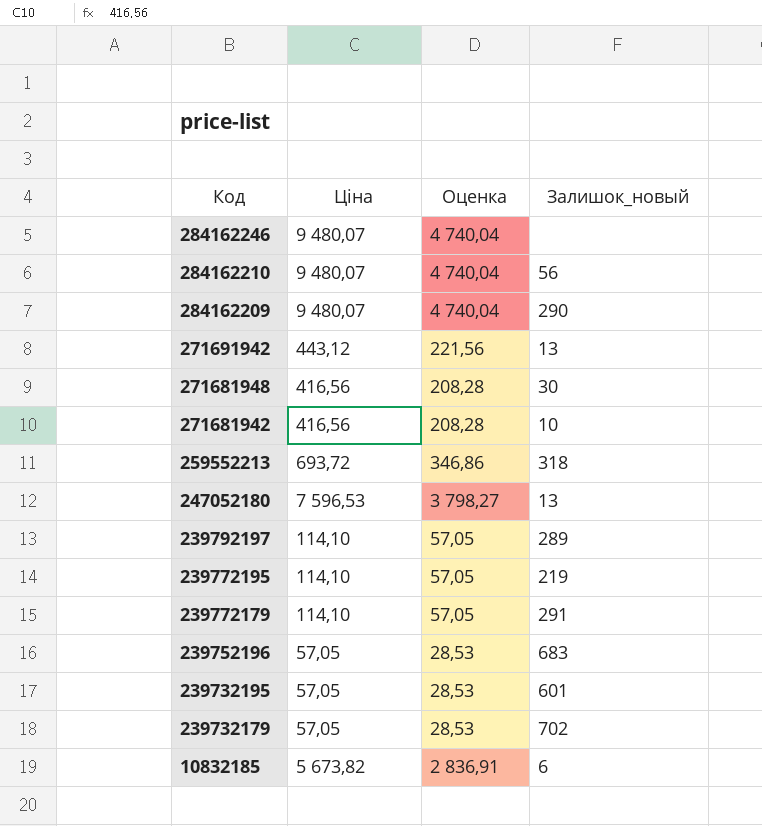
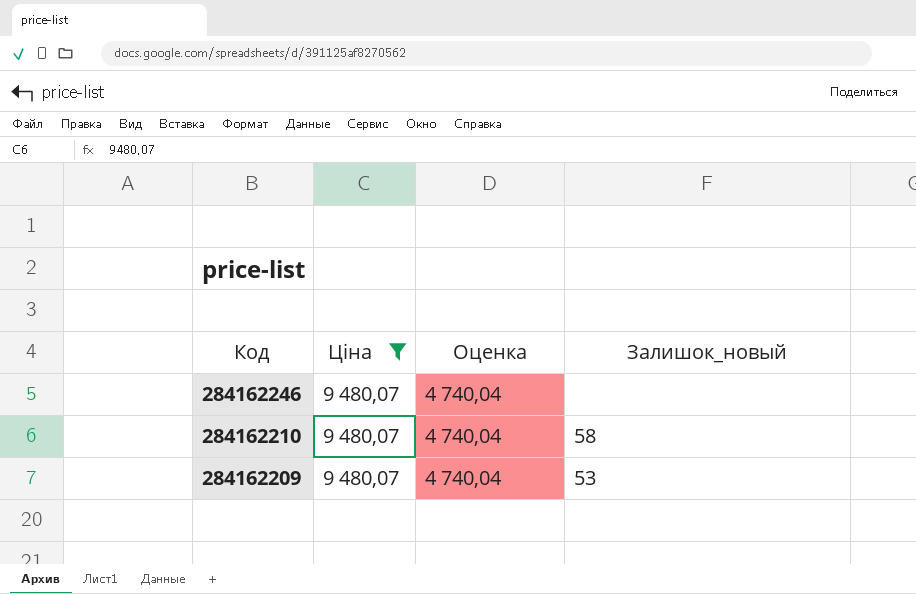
filter: none -> Ціна = 9 480,07
284162210 | Залишок_новый: 56 -> 58
284162209 | Залишок_новый: 290 -> 53

